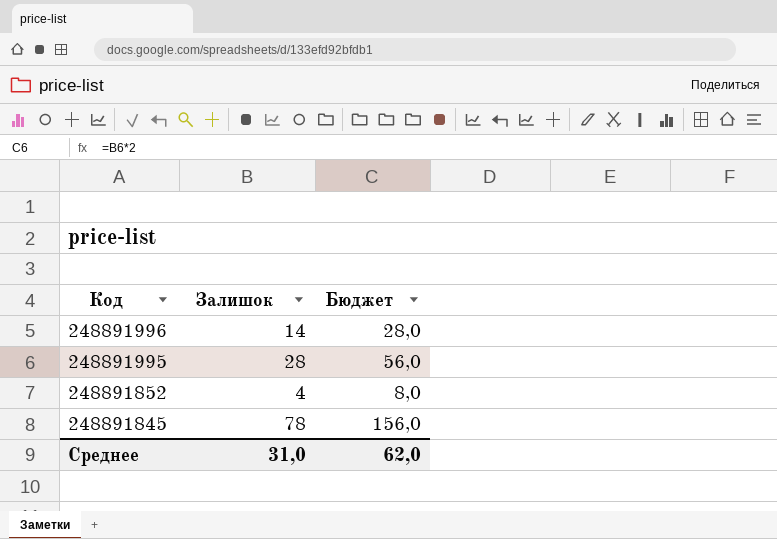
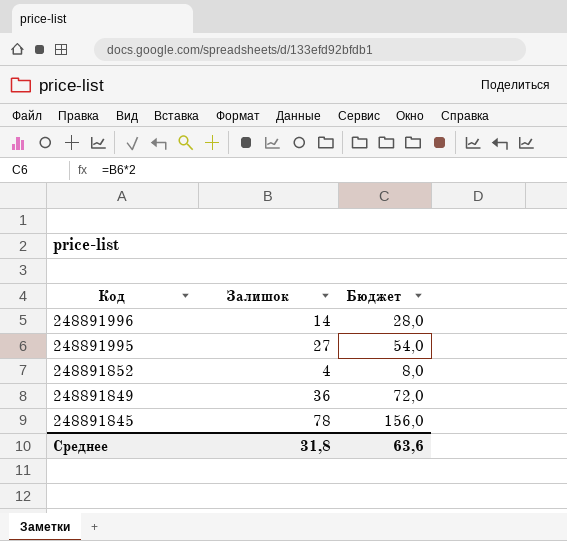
248891995 | Залишок: 28 -> 27
248891995 | Бюджет: 56,0 -> 54,0
row 248891849: none -> 36 | 72,0
Среднее | Залишок: 31,0 -> 31,8
Среднее | Бюджет: 62,0 -> 63,6

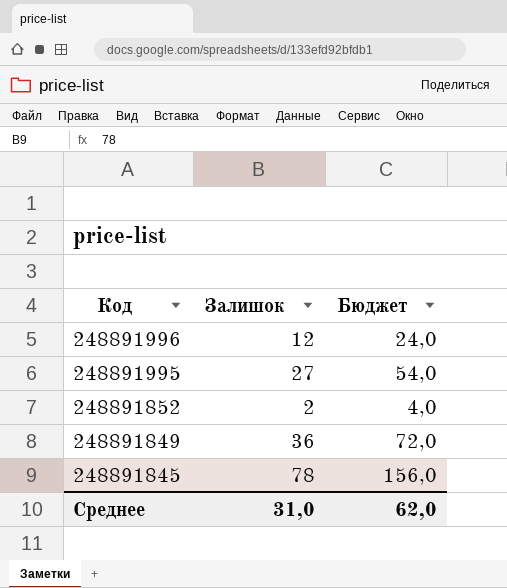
248891996 | Залишок: 14 -> 12
248891996 | Бюджет: 28,0 -> 24,0
248891852 | Залишок: 4 -> 2
248891852 | Бюджет: 8,0 -> 4,0
Среднее | Залишок: 31,8 -> 31,0
Среднее | Бюджет: 63,6 -> 62,0

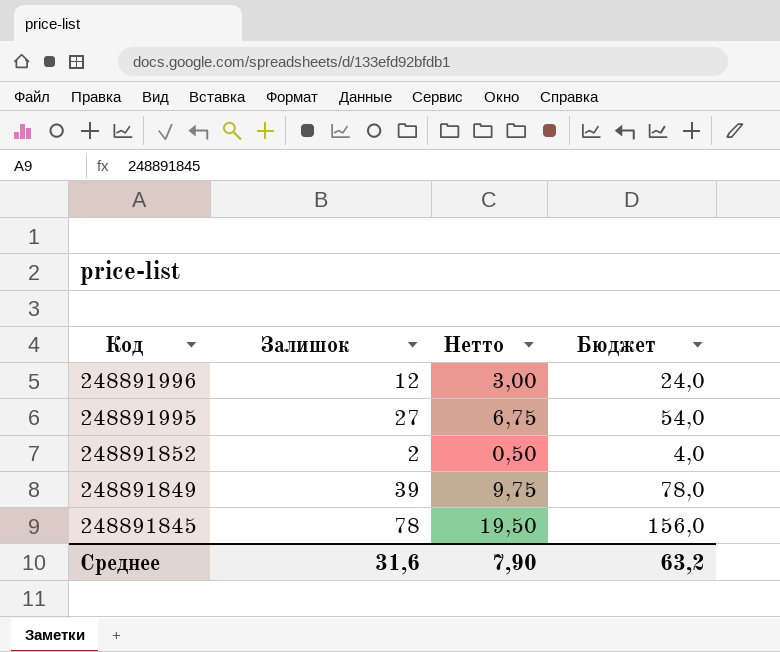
column Нетто | formula: none -> [Залишок] * 0,25
248891849 | Залишок: 36 -> 39
248891849 | Бюджет: 72,0 -> 78,0
Среднее | Залишок: 31,0 -> 31,6
Среднее | Бюджет: 62,0 -> 63,2

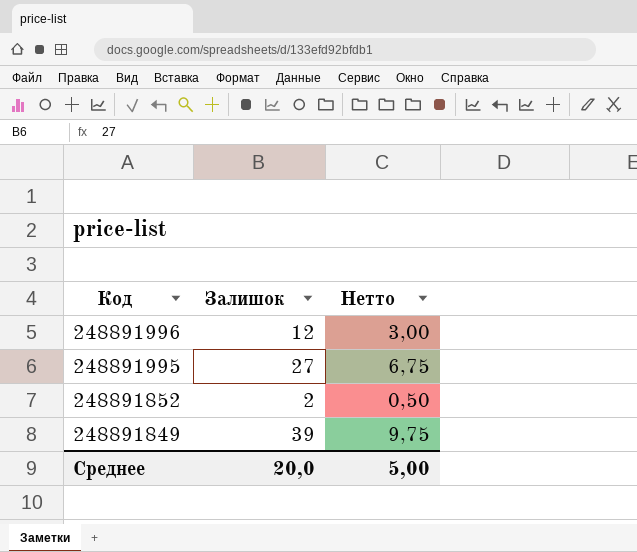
column Бюджет | formula: [Залишок] * 2 -> none
row 248891845: 78 | 19,50 | 156,0 -> none
Среднее | Залишок: 31,6 -> 20,0
Среднее | Нетто: 7,90 -> 5,00

